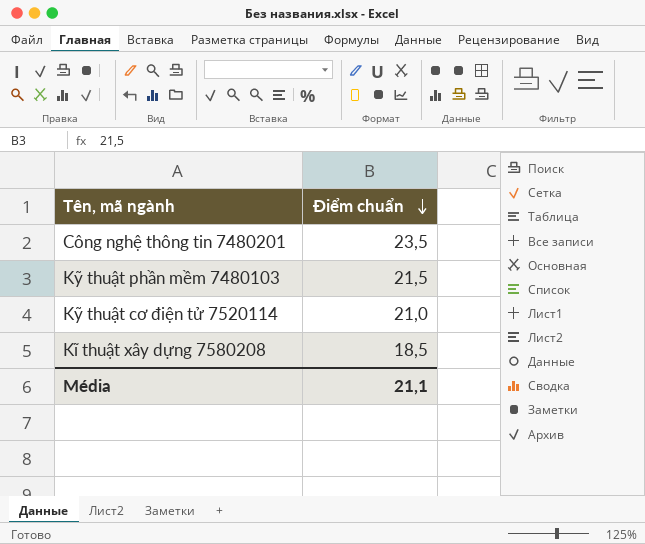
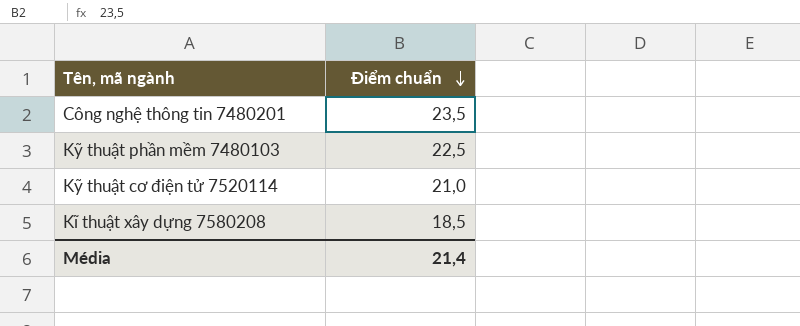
Kỹ thuật phần mềm 7480103 | Điểm chuẩn: 21,5 -> 22,5
Média | Điểm chuẩn: 21,1 -> 21,4

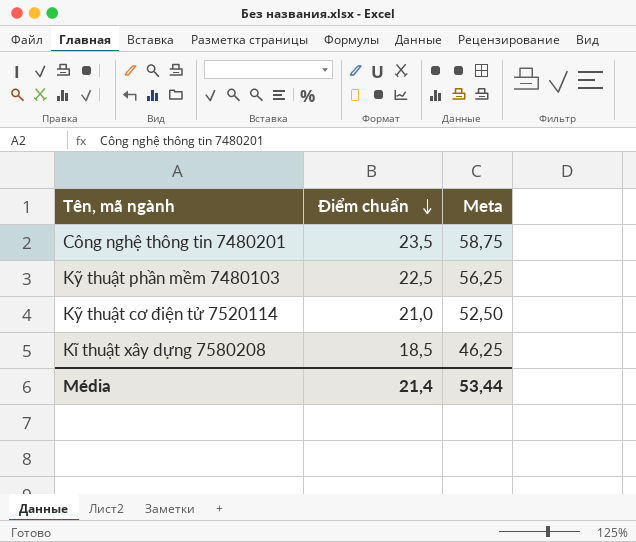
column Meta | formula: none -> [Điểm chuẩn] * 2,5

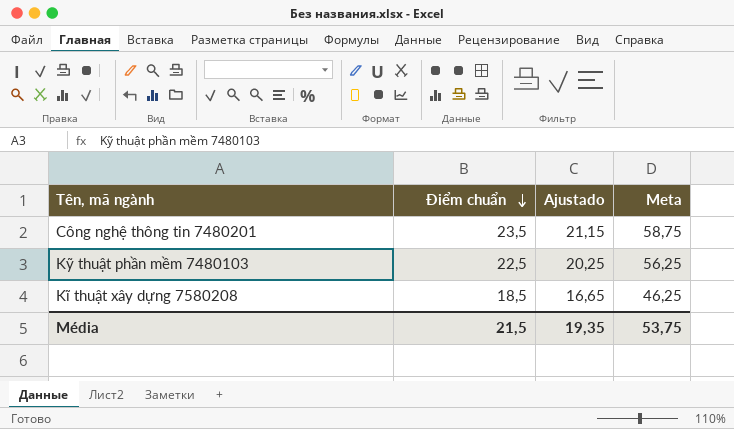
column Ajustado | formula: none -> [Điểm chuẩn] * 0,9
row Kỹ thuật cơ điện tử 7520114: 21,0 | 52,50 -> none
Média | Điểm chuẩn: 21,4 -> 21,5
Média | Meta: 53,44 -> 53,75

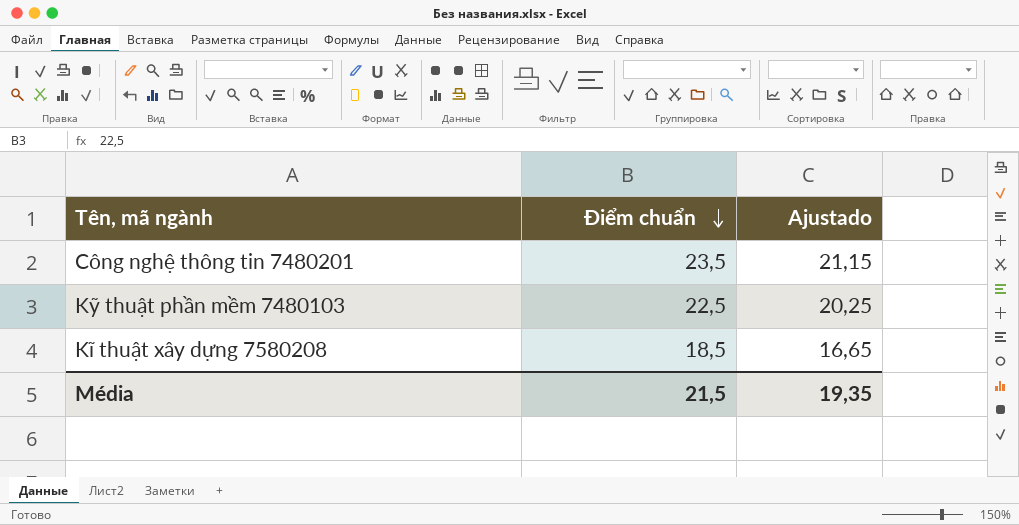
column Meta | formula: [Điểm chuẩn] * 2,5 -> none

